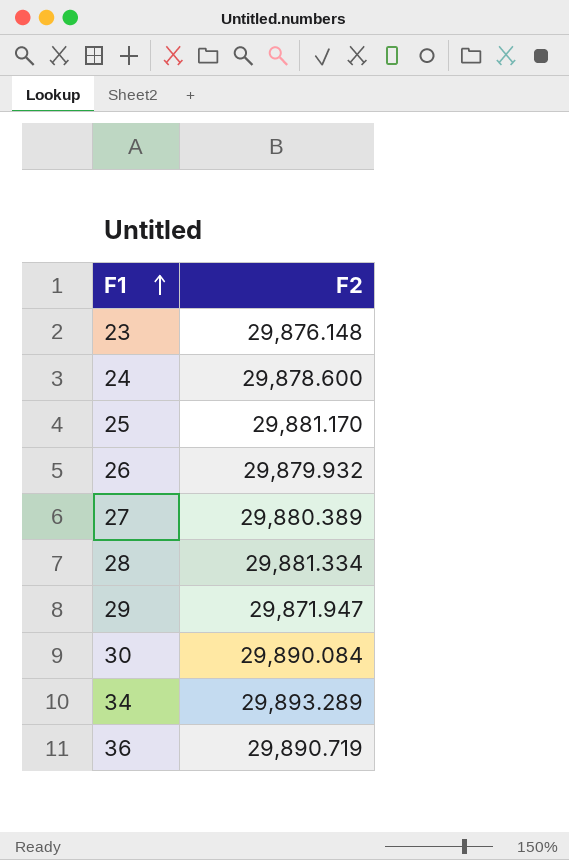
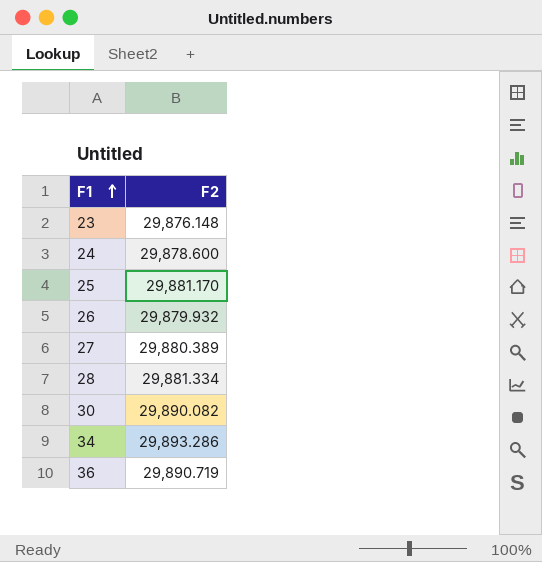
row 29: 29,871.947 -> none
30 | F2: 29,890.084 -> 29,890.082
34 | F2: 29,893.289 -> 29,893.286

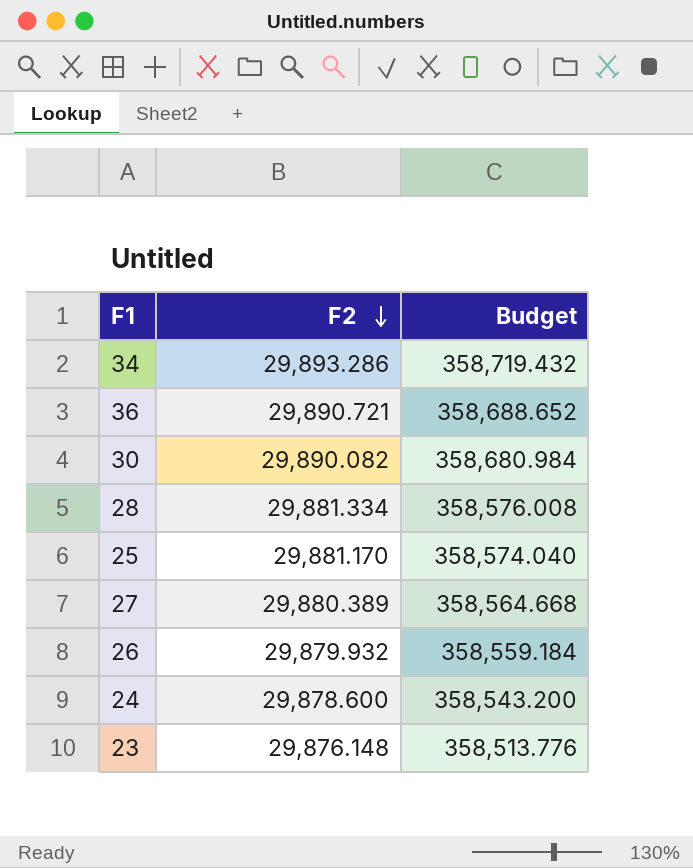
row order: F1 ascending -> F2 descending
column Budget | formula: none -> [F2] * 12
36 | F2: 29,890.719 -> 29,890.721

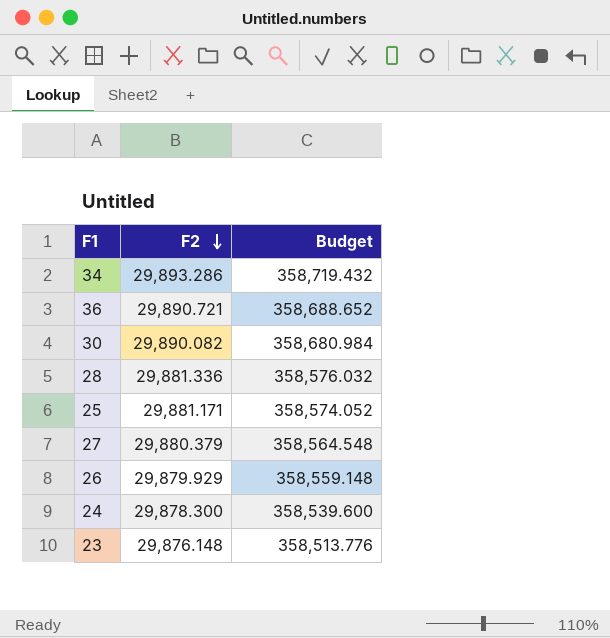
28 | F2: 29,881.334 -> 29,881.336
28 | Budget: 358,576.008 -> 358,576.032
25 | F2: 29,881.170 -> 29,881.171
25 | Budget: 358,574.040 -> 358,574.052
27 | F2: 29,880.389 -> 29,880.379
27 | Budget: 358,564.668 -> 358,564.548
26 | F2: 29,879.932 -> 29,879.929
26 | Budget: 358,559.184 -> 358,559.148
24 | F2: 29,878.600 -> 29,878.300
24 | Budget: 358,543.200 -> 358,539.600

